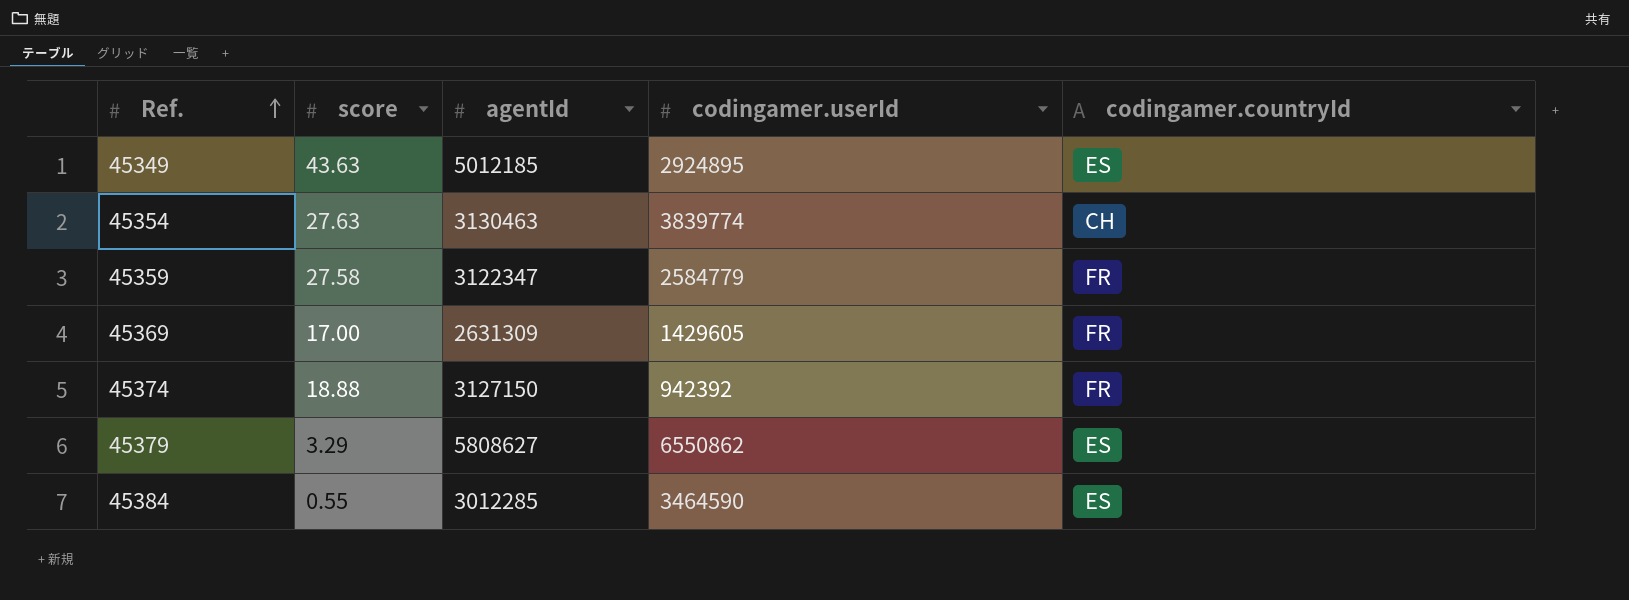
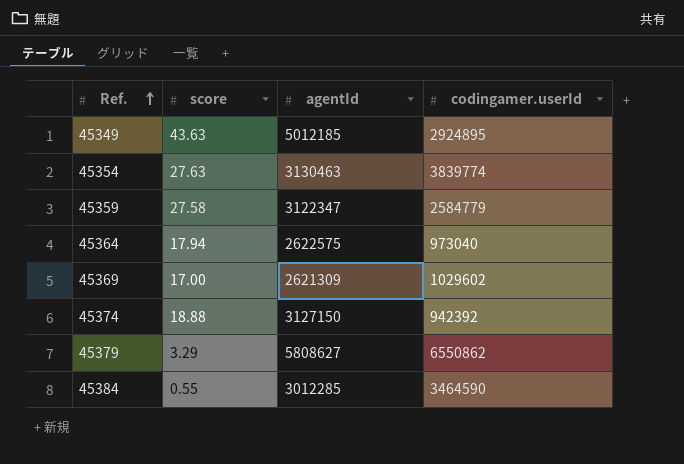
column codingamer.countryId | position: 5 -> none
row 45364: none -> 17.94 | 2622575 | 973040
45369 | agentId: 2631309 -> 2621309
45369 | codingamer.userId: 1429605 -> 1029602

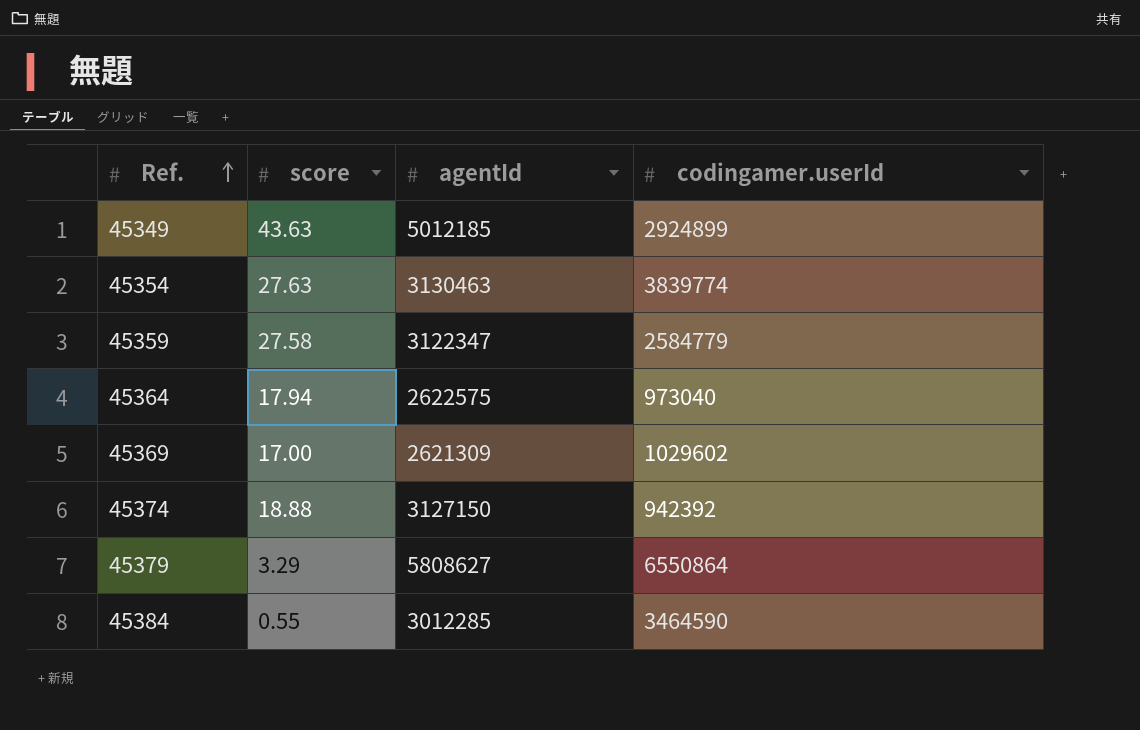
45349 | codingamer.userId: 2924895 -> 2924899
45379 | codingamer.userId: 6550862 -> 6550864

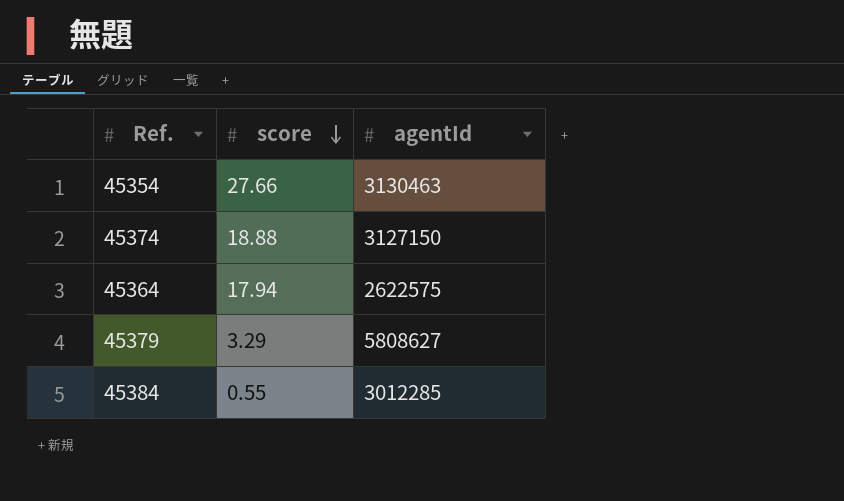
row order: Ref. ascending -> score descending
column codingamer.userId | position: 4 -> none
row 45349: 43.63 | 5012185 | 2924899 -> none
row 45359: 27.58 | 3122347 | 2584779 -> none
row 45369: 17.00 | 2621309 | 1029602 -> none
45354 | score: 27.63 -> 27.66

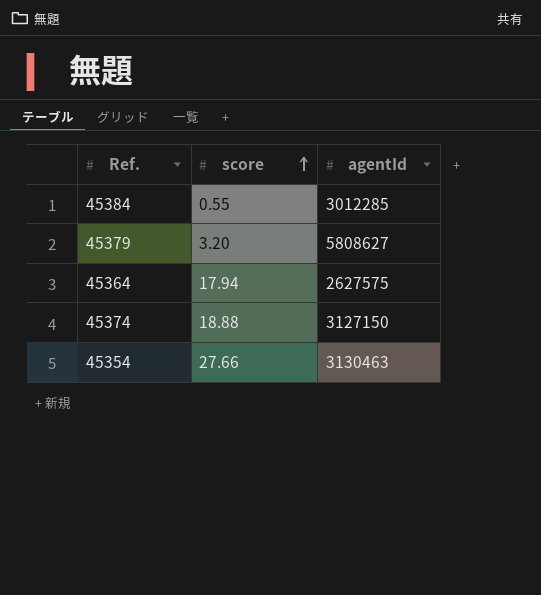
row order: score descending -> score ascending
45379 | score: 3.29 -> 3.20
45364 | agentId: 2622575 -> 2627575

